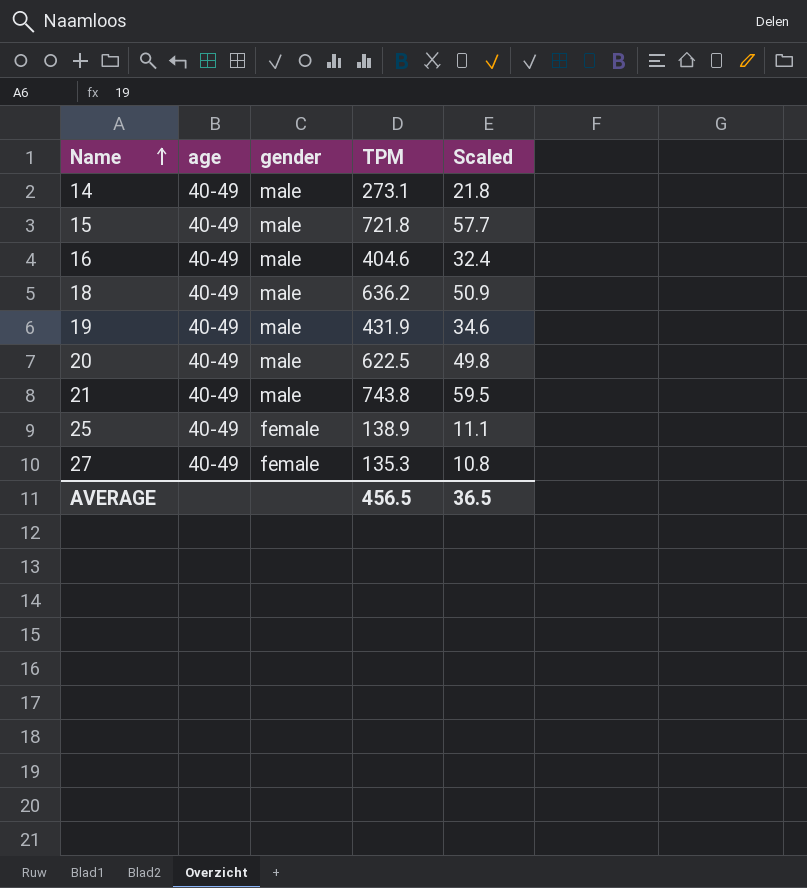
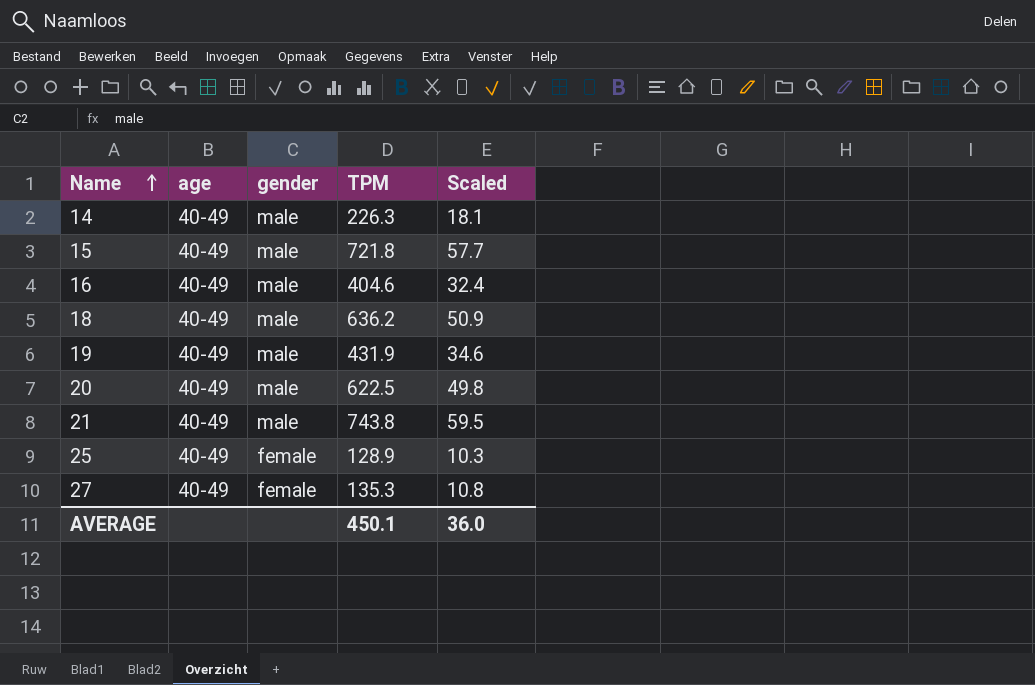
14 | TPM: 273.1 -> 226.3
14 | Scaled: 21.8 -> 18.1
25 | TPM: 138.9 -> 128.9
25 | Scaled: 11.1 -> 10.3
AVERAGE | TPM: 456.5 -> 450.1
AVERAGE | Scaled: 36.5 -> 36.0

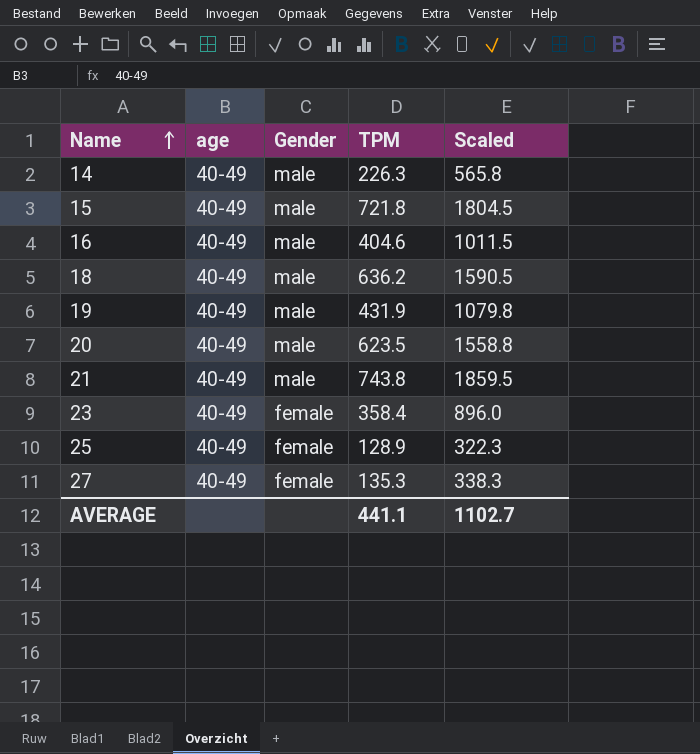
column name: gender -> Gender
column Scaled | formula: [TPM] * 0.08 -> [TPM] * 2.5
20 | TPM: 622.5 -> 623.5
row 23: none -> 40-49 | female | 358.4 | 896.0
AVERAGE | TPM: 450.1 -> 441.1
AVERAGE | Scaled: 36.0 -> 1102.7

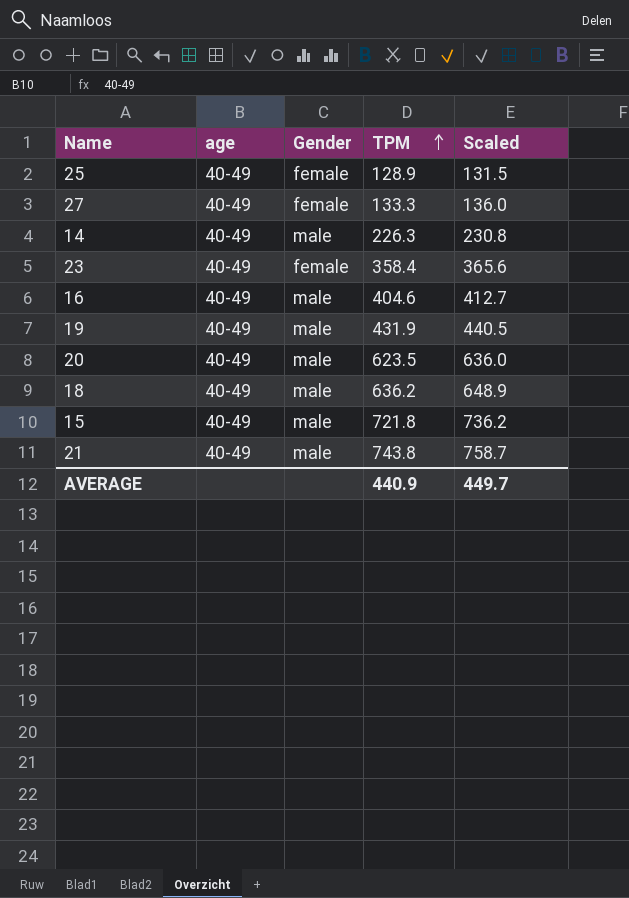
row order: Name ascending -> TPM ascending
column Scaled | formula: [TPM] * 2.5 -> [TPM] * 1.02
27 | TPM: 135.3 -> 133.3
AVERAGE | TPM: 441.1 -> 440.9
AVERAGE | Scaled: 1102.7 -> 449.7

